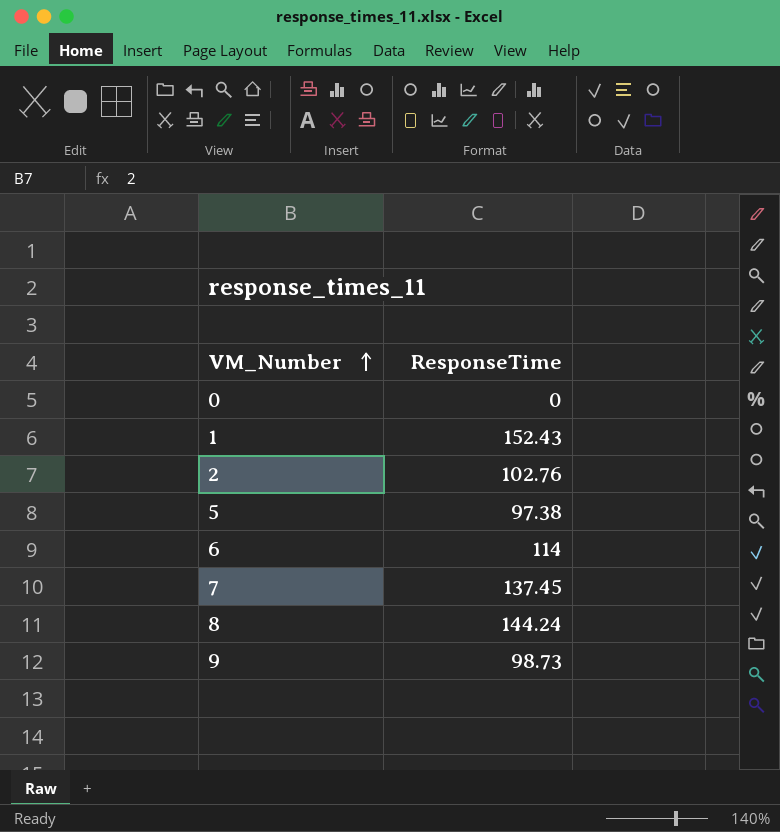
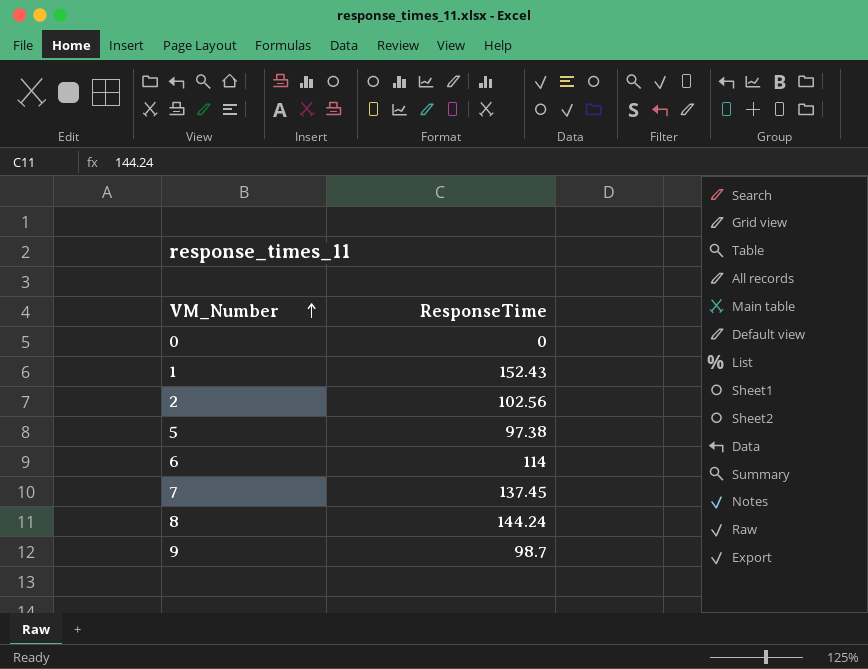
2 | ResponseTime: 102.76 -> 102.56
9 | ResponseTime: 98.73 -> 98.7

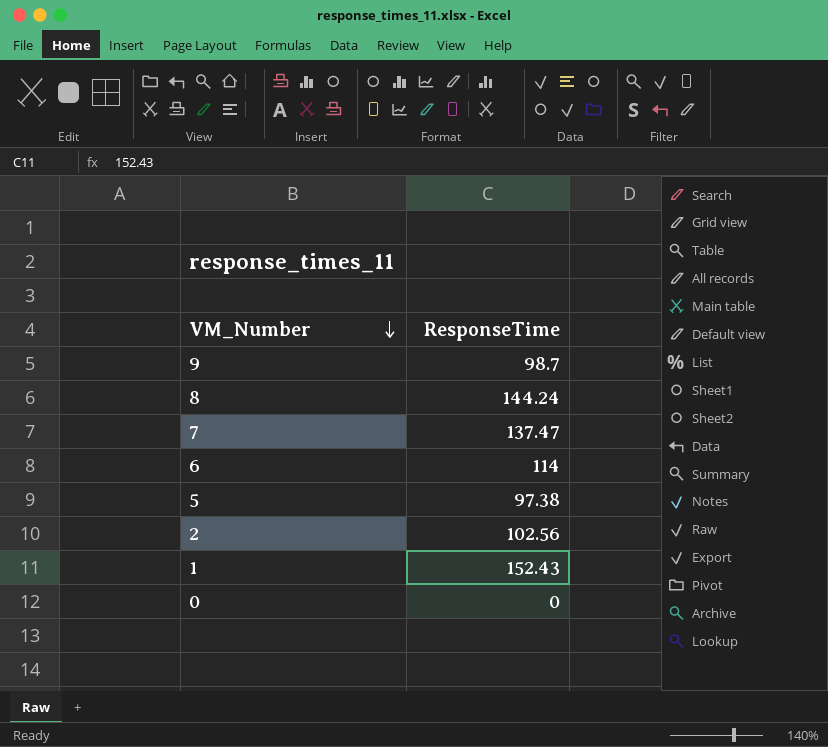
row order: VM_Number ascending -> VM_Number descending
7 | ResponseTime: 137.45 -> 137.47

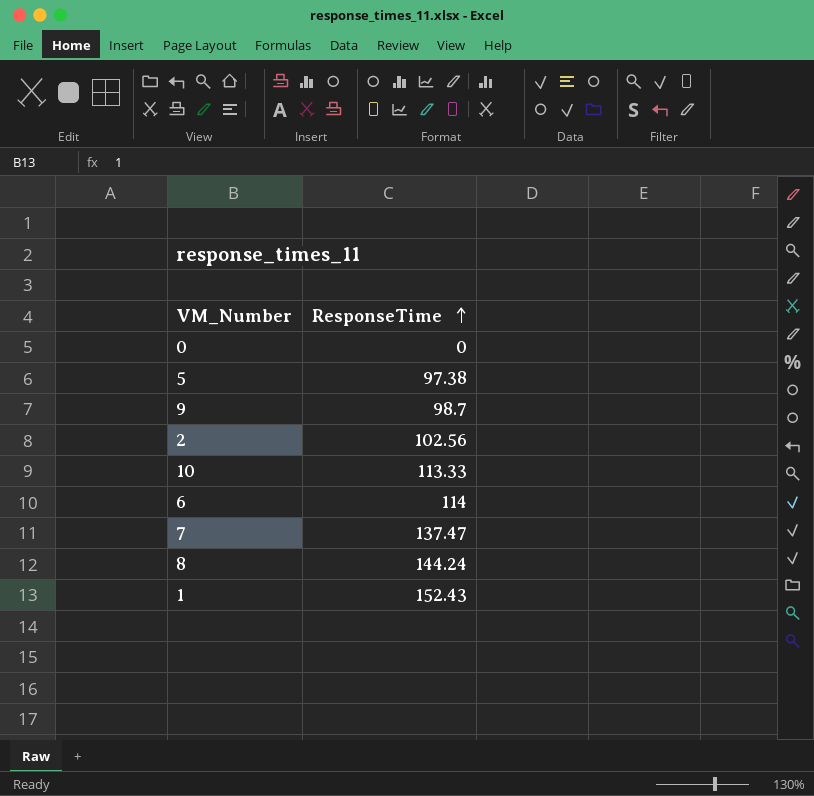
row order: VM_Number descending -> ResponseTime ascending
row 10: none -> 113.33

